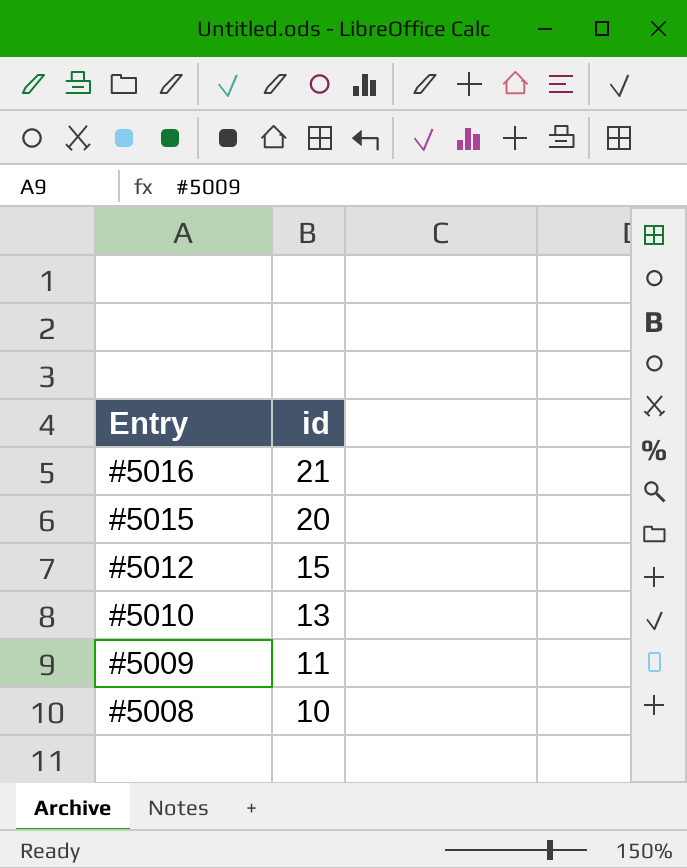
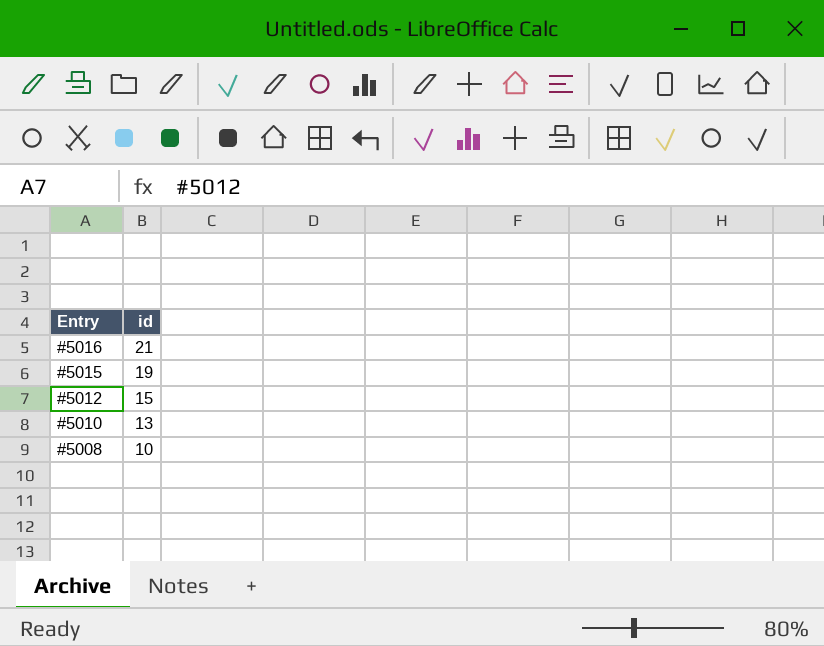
row #5009: 11 -> none
#5015 | id: 20 -> 19

